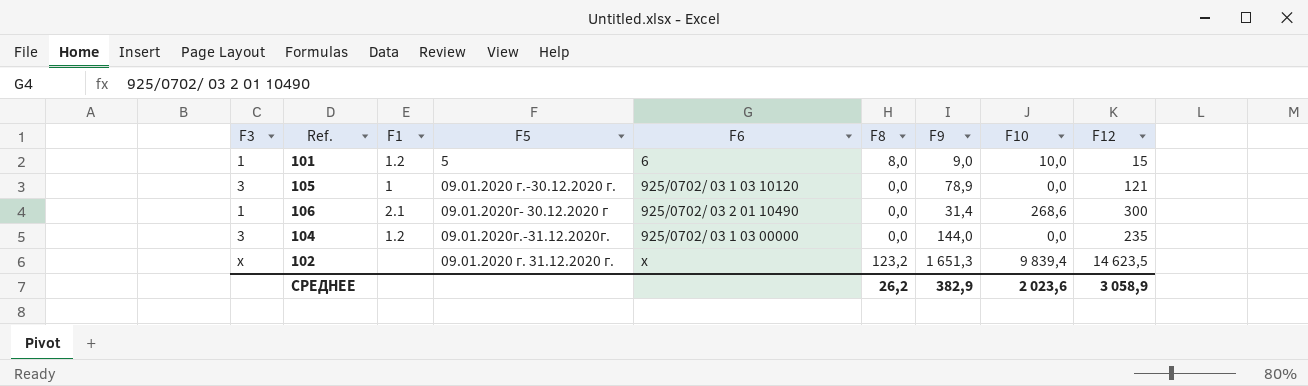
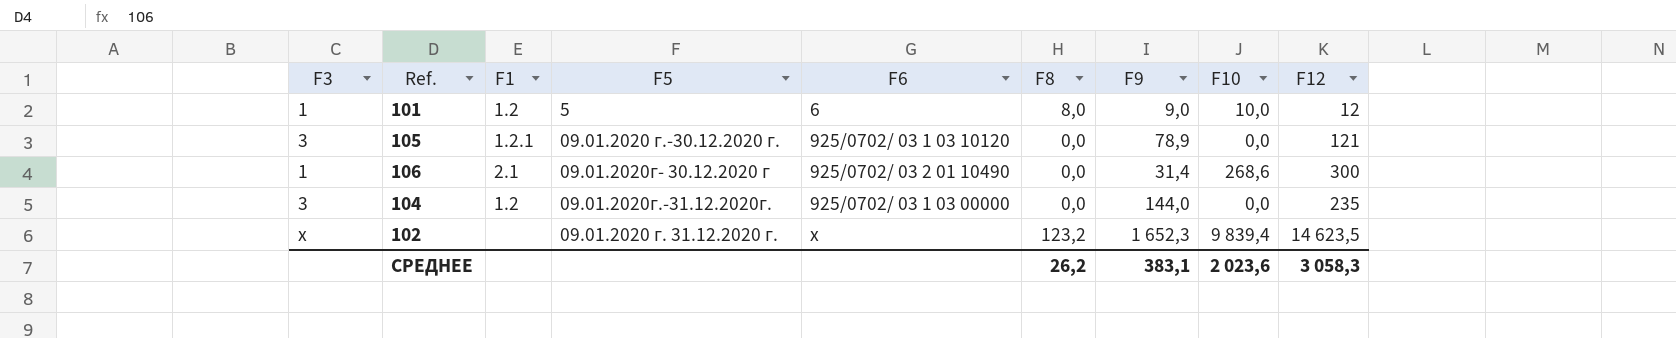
101 | F12: 15 -> 12
105 | F1: 1 -> 1.2.1
102 | F9: 1 651,3 -> 1 652,3
СРЕДНЕЕ | F9: 382,9 -> 383,1
СРЕДНЕЕ | F12: 3 058,9 -> 3 058,3

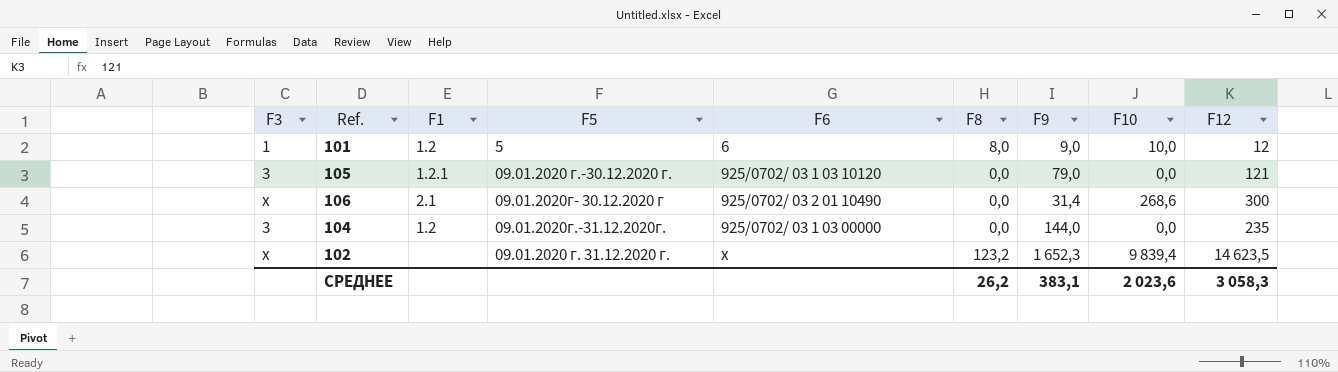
105 | F9: 78,9 -> 79,0
106 | F3: 1 -> х

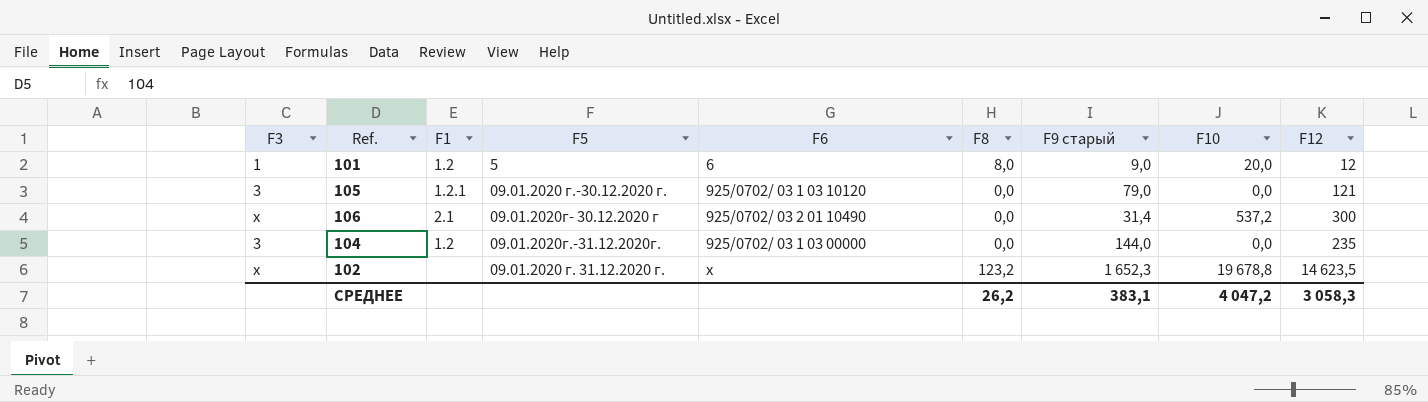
column name: F9 -> F9 старый
101 | F10: 10,0 -> 20,0
106 | F10: 268,6 -> 537,2
102 | F10: 9 839,4 -> 19 678,8
СРЕДНЕЕ | F10: 2 023,6 -> 4 047,2

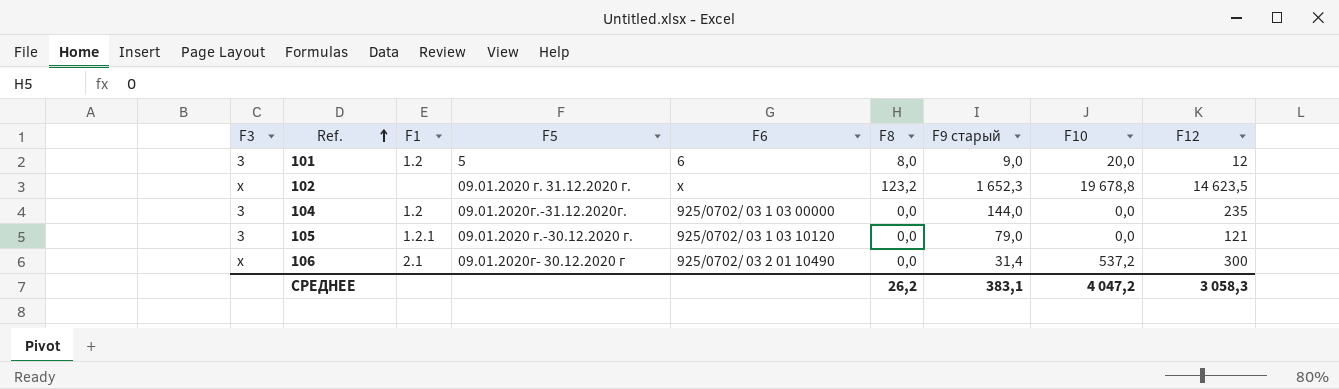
row order: none -> Ref. ascending
101 | F3: 1 -> 3

